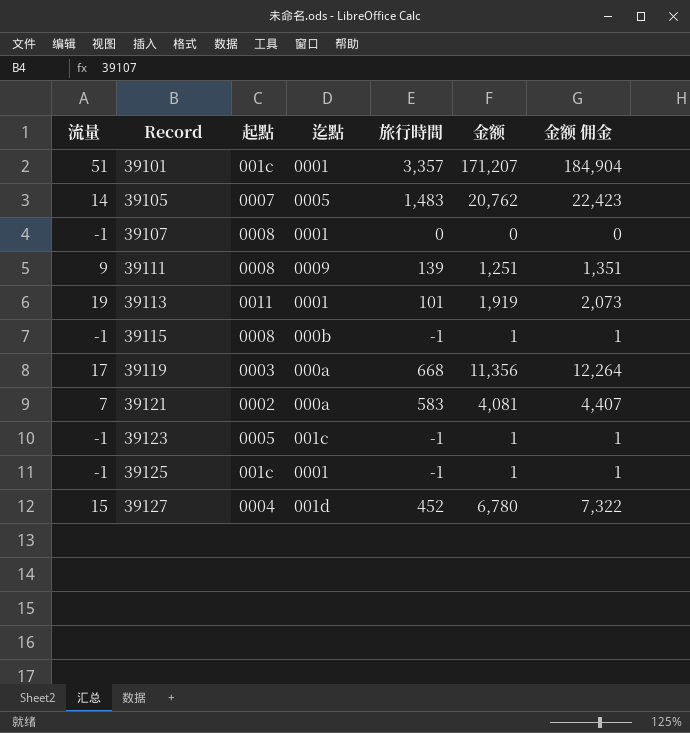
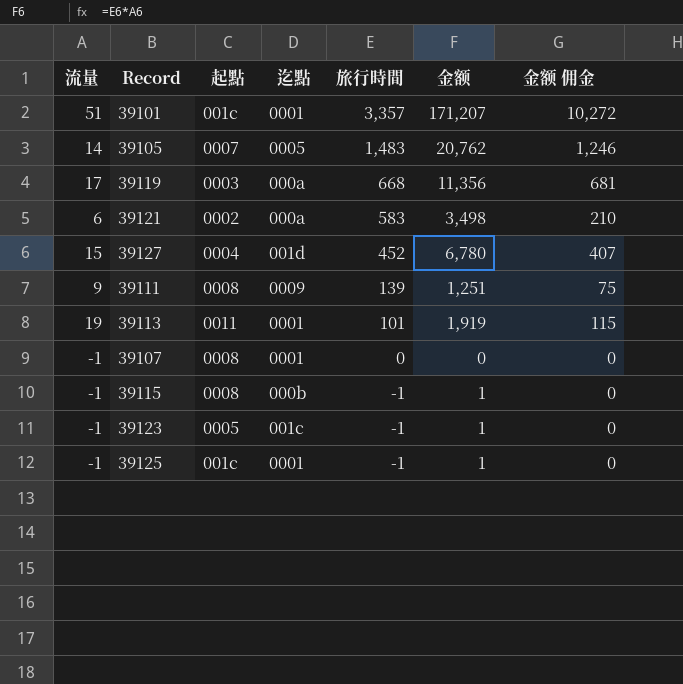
row order: Record ascending -> 旅行時間 descending
column 金额 佣金 | formula: [金额] * 1.08 -> [金额] * 0.06
39121 | 流量: 7 -> 6
39121 | 金额: 4,081 -> 3,498

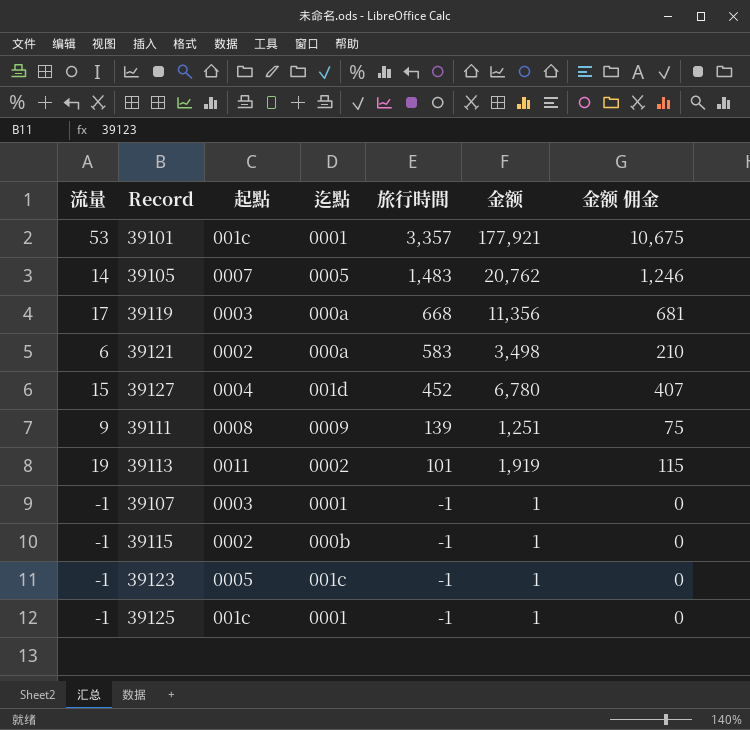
39101 | 流量: 51 -> 53
39101 | 金额: 171,207 -> 177,921
39101 | 金额 佣金: 10,272 -> 10,675
39113 | 迄點: 0001 -> 0002
39107 | 起點: 0008 -> 0003
39107 | 旅行時間: 0 -> -1
39107 | 金额: 0 -> 1
39115 | 起點: 0008 -> 0002

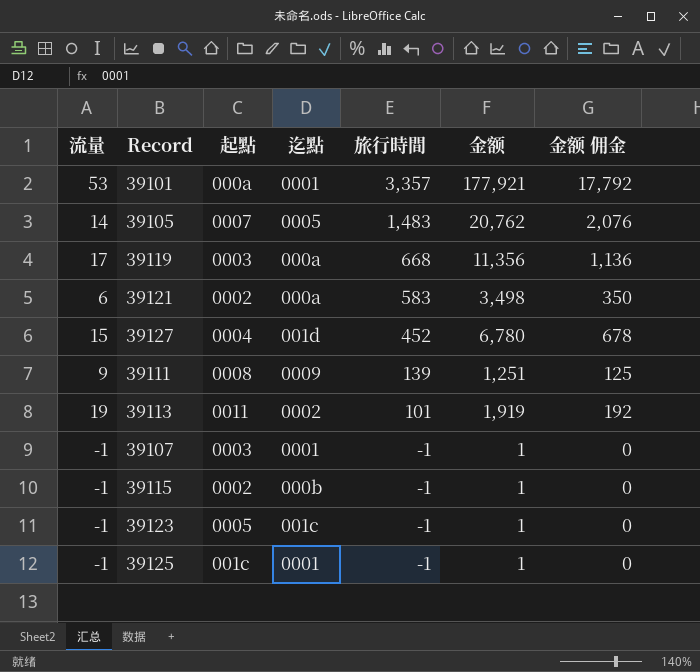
column 金额 佣金 | formula: [金额] * 0.06 -> [金额] * 0.1
39101 | 起點: 001c -> 000a

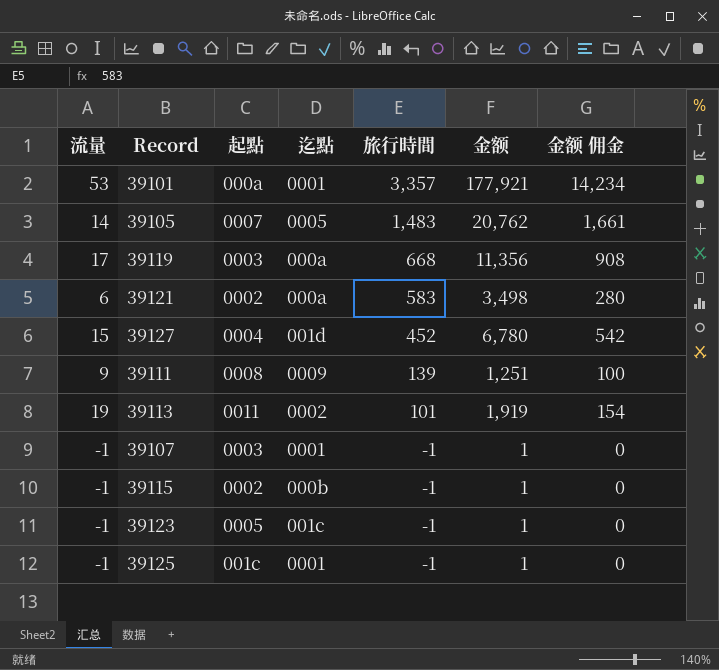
column 金额 佣金 | formula: [金额] * 0.1 -> [金额] * 0.08

